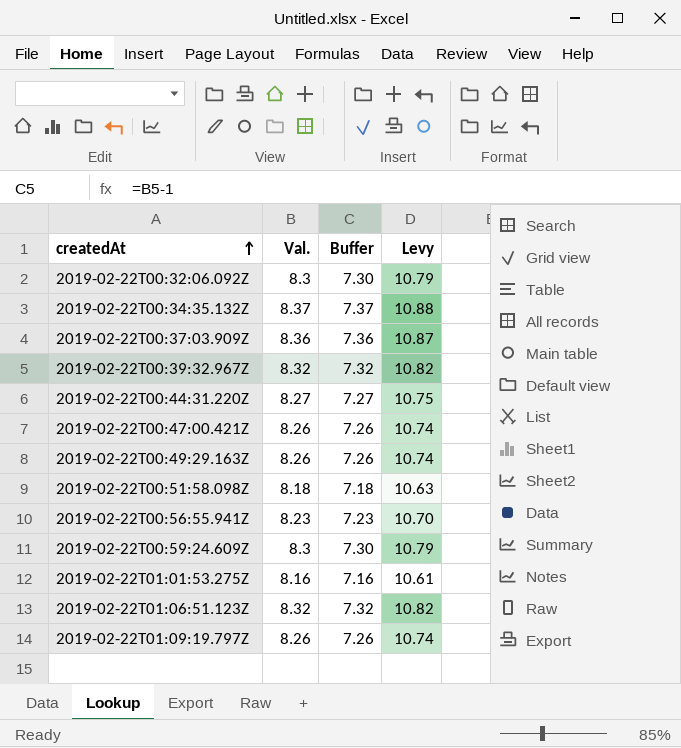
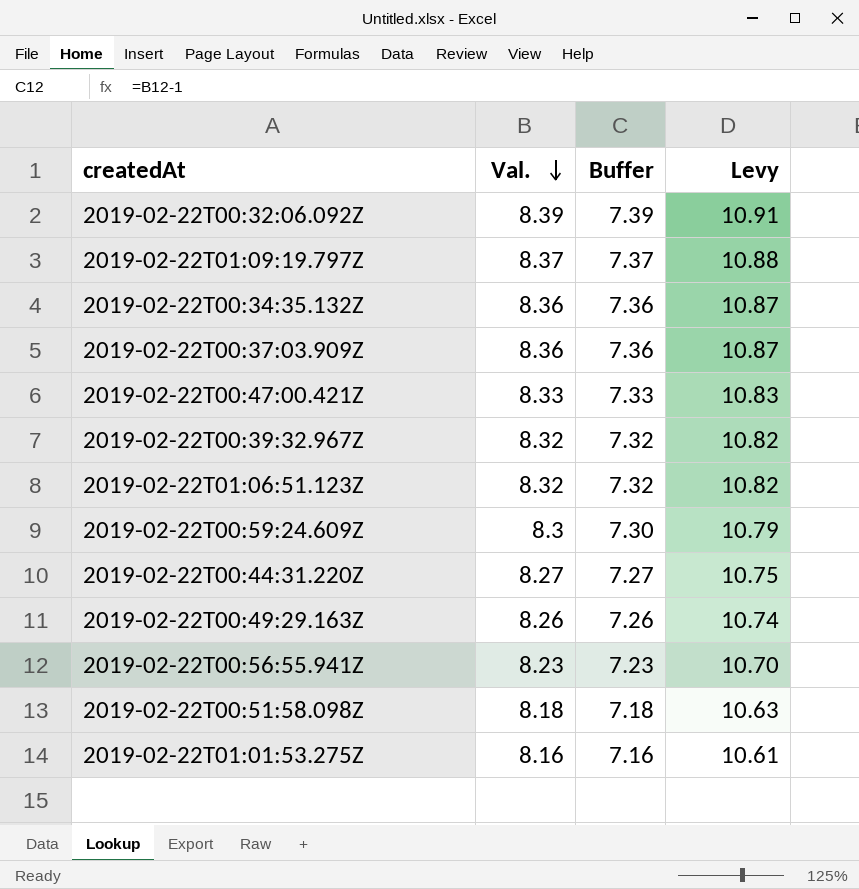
row order: createdAt ascending -> Val. descending
2019-02-22T00:32:06.092Z | Val.: 8.3 -> 8.39
2019-02-22T00:32:06.092Z | Buffer: 7.30 -> 7.39
2019-02-22T00:32:06.092Z | Levy: 10.79 -> 10.91
2019-02-22T01:09:19.797Z | Val.: 8.26 -> 8.37
2019-02-22T01:09:19.797Z | Buffer: 7.26 -> 7.37
2019-02-22T01:09:19.797Z | Levy: 10.74 -> 10.88
2019-02-22T00:34:35.132Z | Val.: 8.37 -> 8.36
2019-02-22T00:34:35.132Z | Buffer: 7.37 -> 7.36
2019-02-22T00:34:35.132Z | Levy: 10.88 -> 10.87
2019-02-22T00:47:00.421Z | Val.: 8.26 -> 8.33
2019-02-22T00:47:00.421Z | Buffer: 7.26 -> 7.33
2019-02-22T00:47:00.421Z | Levy: 10.74 -> 10.83

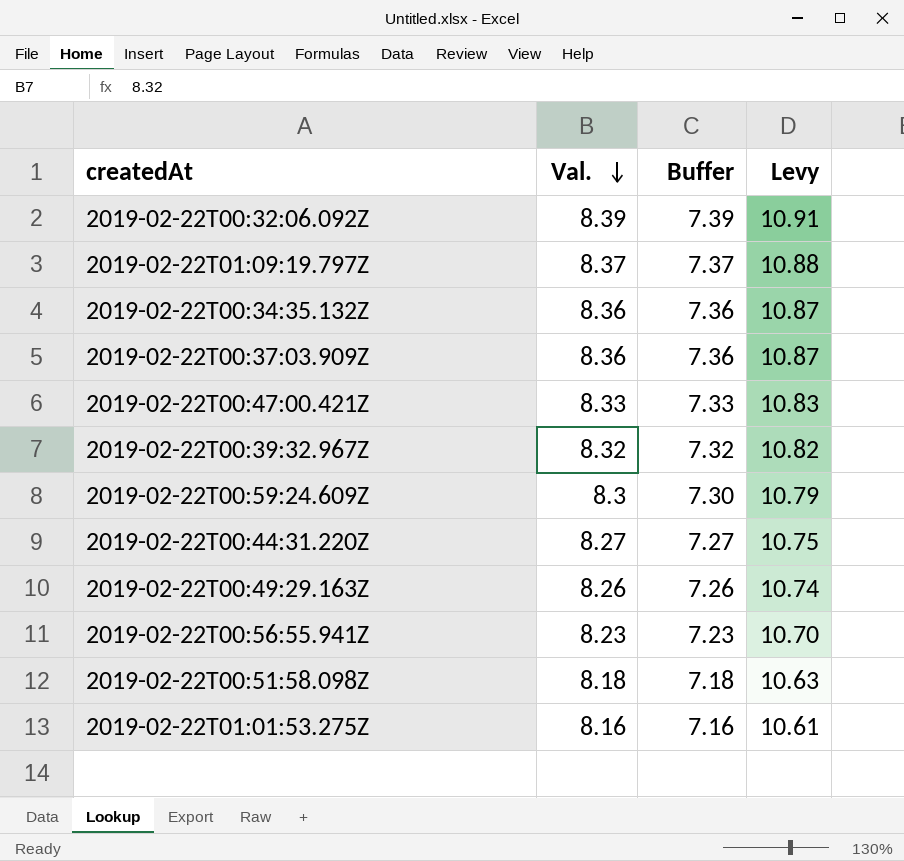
row 2019-02-22T01:06:51.123Z: 8.32 | 7.32 | 10.82 -> none

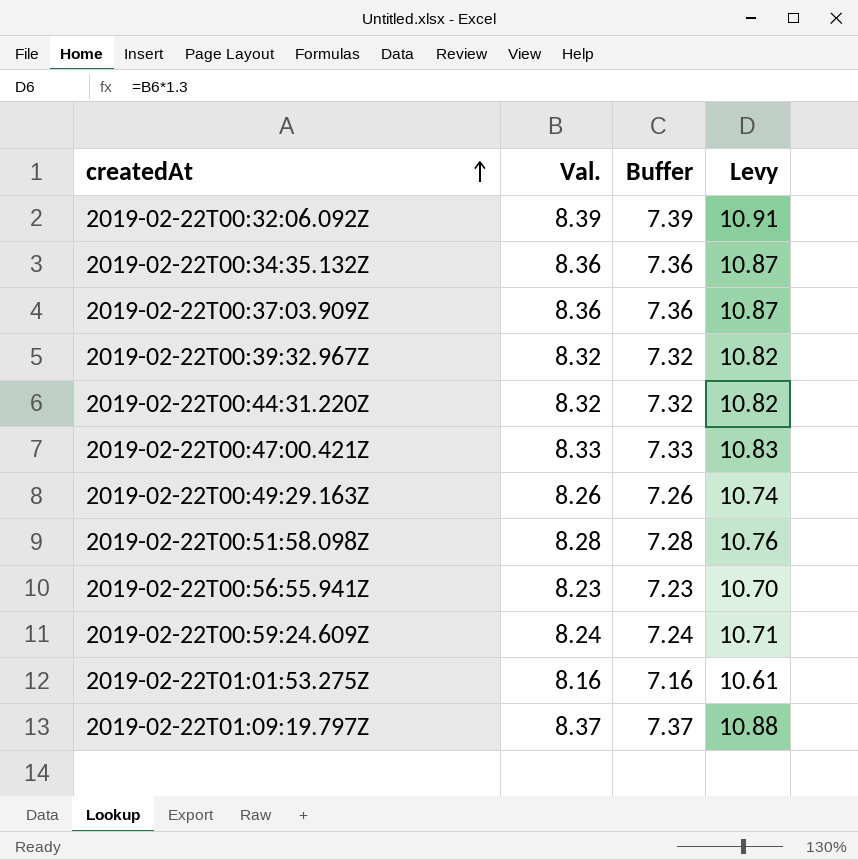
row order: Val. descending -> createdAt ascending
2019-02-22T00:44:31.220Z | Val.: 8.27 -> 8.32
2019-02-22T00:44:31.220Z | Buffer: 7.27 -> 7.32
2019-02-22T00:44:31.220Z | Levy: 10.75 -> 10.82
2019-02-22T00:51:58.098Z | Val.: 8.18 -> 8.28
2019-02-22T00:51:58.098Z | Buffer: 7.18 -> 7.28
2019-02-22T00:51:58.098Z | Levy: 10.63 -> 10.76
2019-02-22T00:59:24.609Z | Val.: 8.3 -> 8.24
2019-02-22T00:59:24.609Z | Buffer: 7.30 -> 7.24
2019-02-22T00:59:24.609Z | Levy: 10.79 -> 10.71

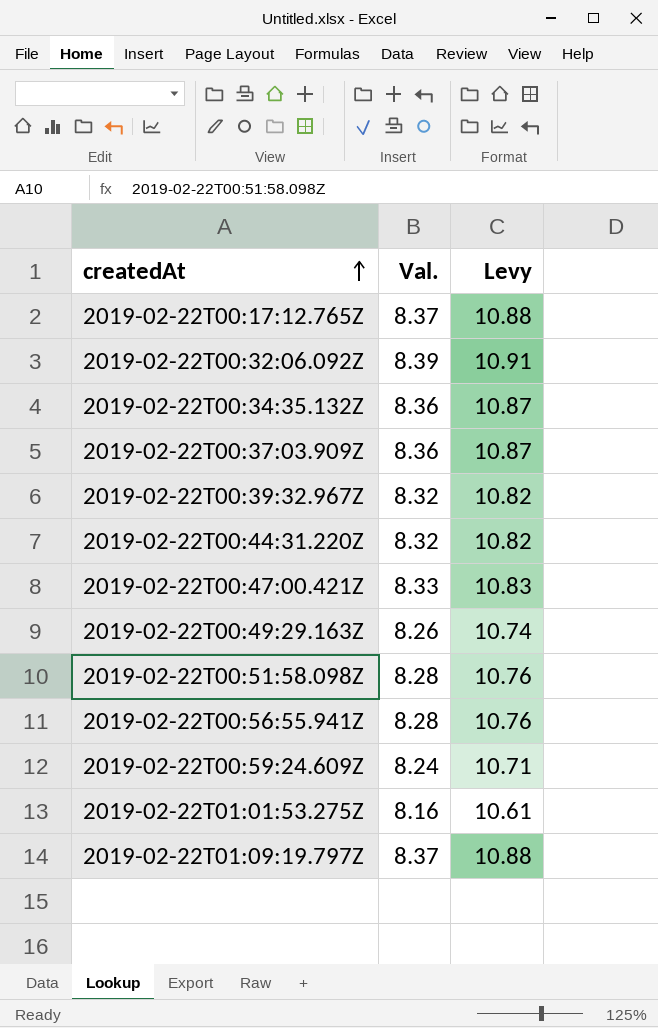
column Buffer | formula: [Val.] - 1 -> none
row 2019-02-22T00:17:12.765Z: none -> 8.37 | 10.88
2019-02-22T00:56:55.941Z | Val.: 8.23 -> 8.28
2019-02-22T00:56:55.941Z | Levy: 10.70 -> 10.76

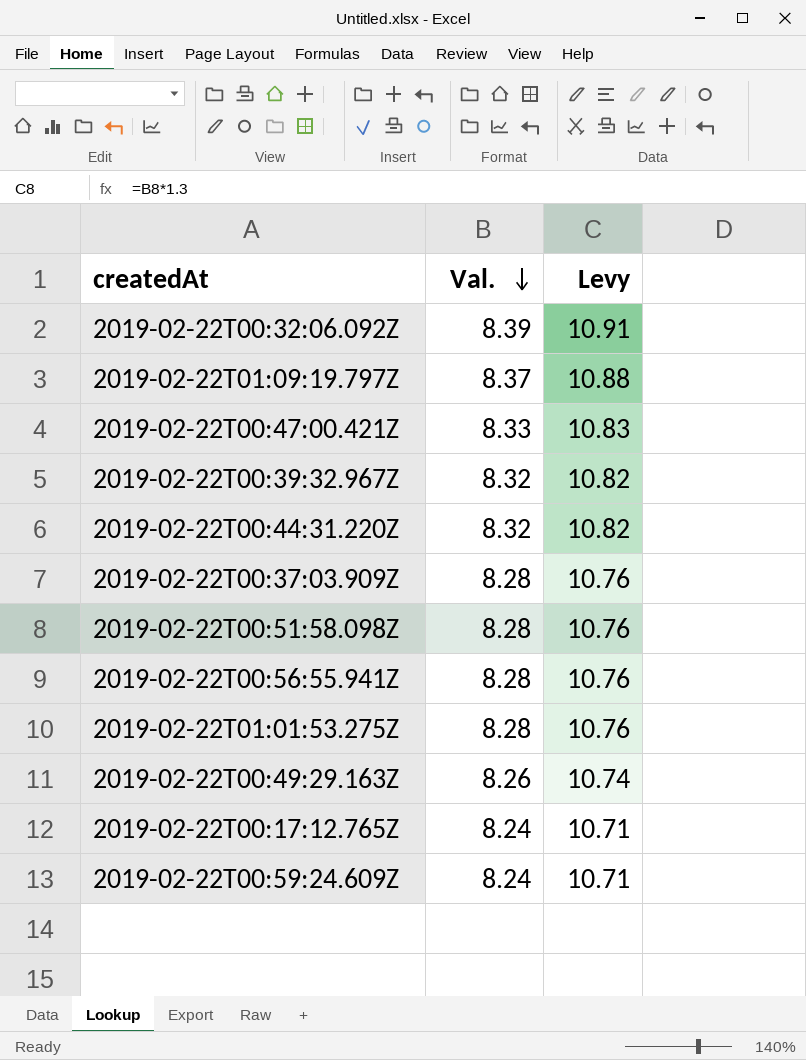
row order: createdAt ascending -> Val. descending
row 2019-02-22T00:34:35.132Z: 8.36 | 10.87 -> none
2019-02-22T00:37:03.909Z | Val.: 8.36 -> 8.28
2019-02-22T00:37:03.909Z | Levy: 10.87 -> 10.76
2019-02-22T01:01:53.275Z | Val.: 8.16 -> 8.28
2019-02-22T01:01:53.275Z | Levy: 10.61 -> 10.76
2019-02-22T00:17:12.765Z | Val.: 8.37 -> 8.24
2019-02-22T00:17:12.765Z | Levy: 10.88 -> 10.71

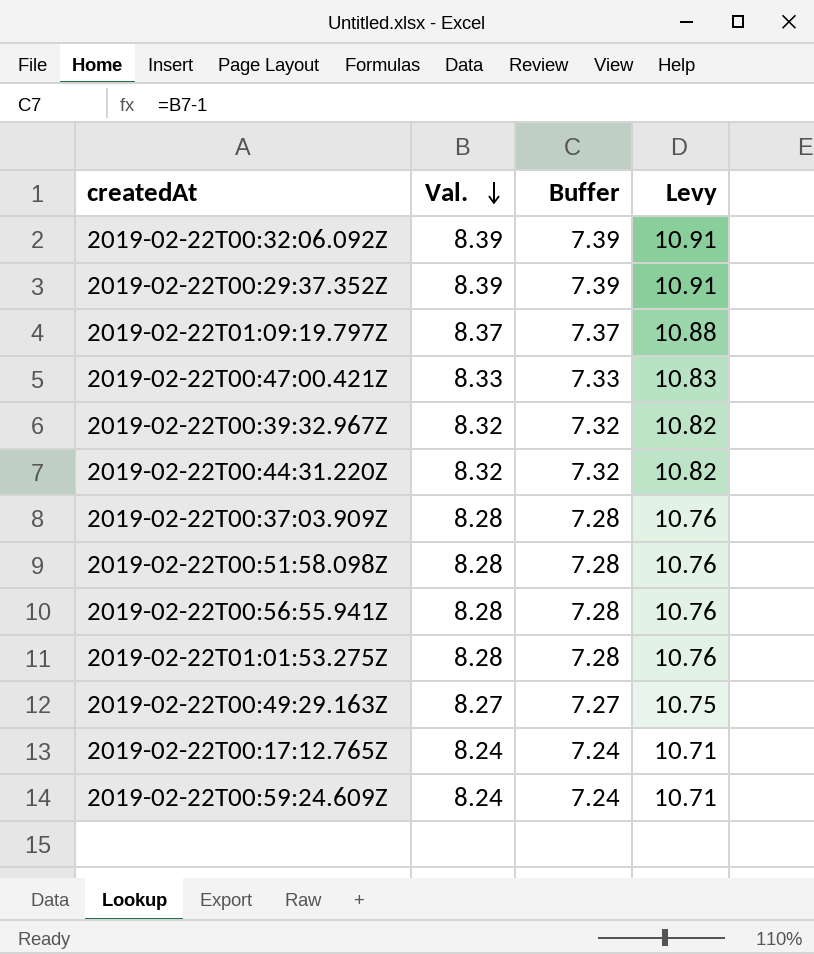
column Buffer | formula: none -> [Val.] - 1
row 2019-02-22T00:29:37.352Z: none -> 8.39 | 7.39 | 10.91
2019-02-22T00:49:29.163Z | Val.: 8.26 -> 8.27
2019-02-22T00:49:29.163Z | Levy: 10.74 -> 10.75

